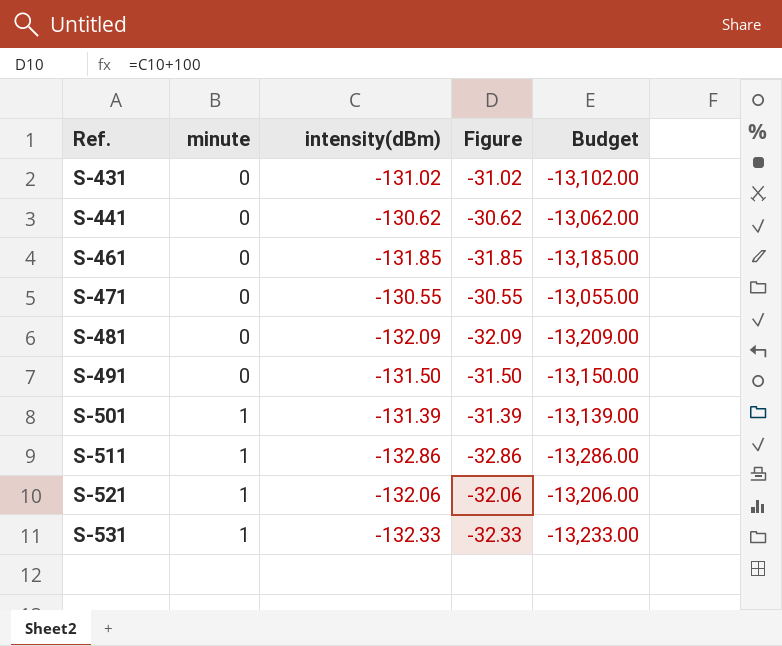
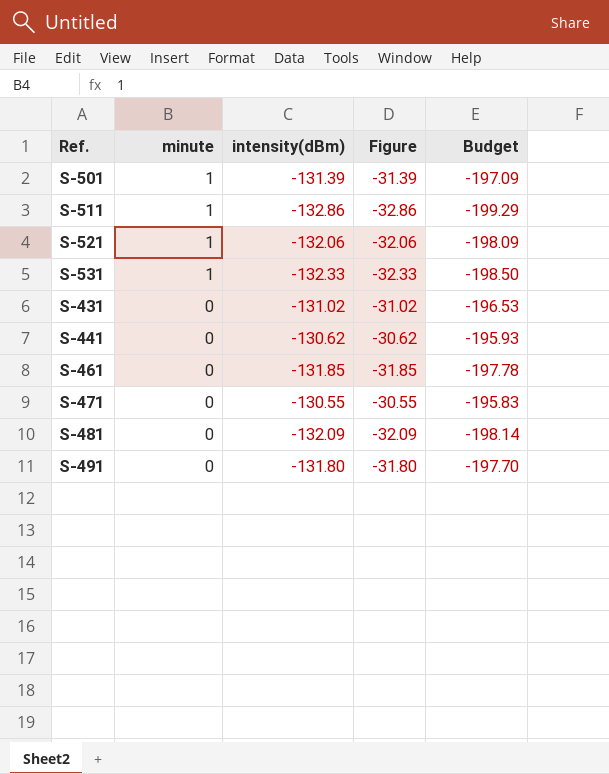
row order: Ref. ascending -> minute descending
column Budget | formula: [intensity(dBm)] * 100 -> [intensity(dBm)] * 1.5
S-491 | intensity(dBm): -131.50 -> -131.80
S-491 | Figure: -31.50 -> -31.80

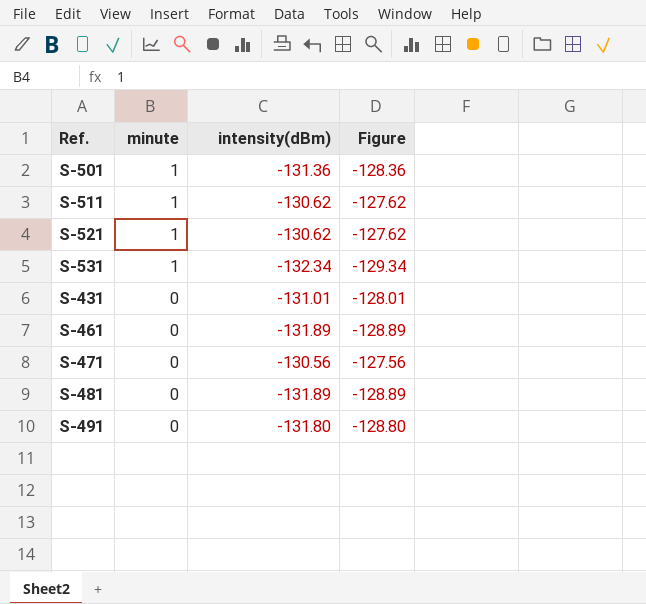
column Budget | formula: [intensity(dBm)] * 1.5 -> none
column Figure | formula: [intensity(dBm)] + 100 -> [intensity(dBm)] + 3
row S-441: 0 | -130.62 | -30.62 | -195.93 -> none
S-501 | intensity(dBm): -131.39 -> -131.36
S-511 | intensity(dBm): -132.86 -> -130.62
S-521 | intensity(dBm): -132.06 -> -130.62
S-531 | intensity(dBm): -132.33 -> -132.34
S-431 | intensity(dBm): -131.02 -> -131.01
S-461 | intensity(dBm): -131.85 -> -131.89
S-471 | intensity(dBm): -130.55 -> -130.56
S-481 | intensity(dBm): -132.09 -> -131.89

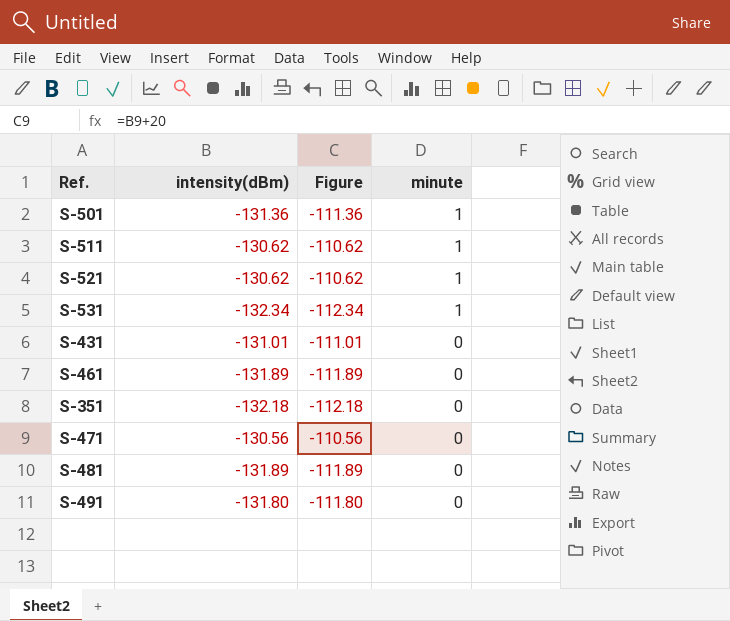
column Figure | formula: [intensity(dBm)] + 3 -> [intensity(dBm)] + 20
column minute | position: 2 -> 4
row S-351: none -> -132.18 | -112.18 | 0

